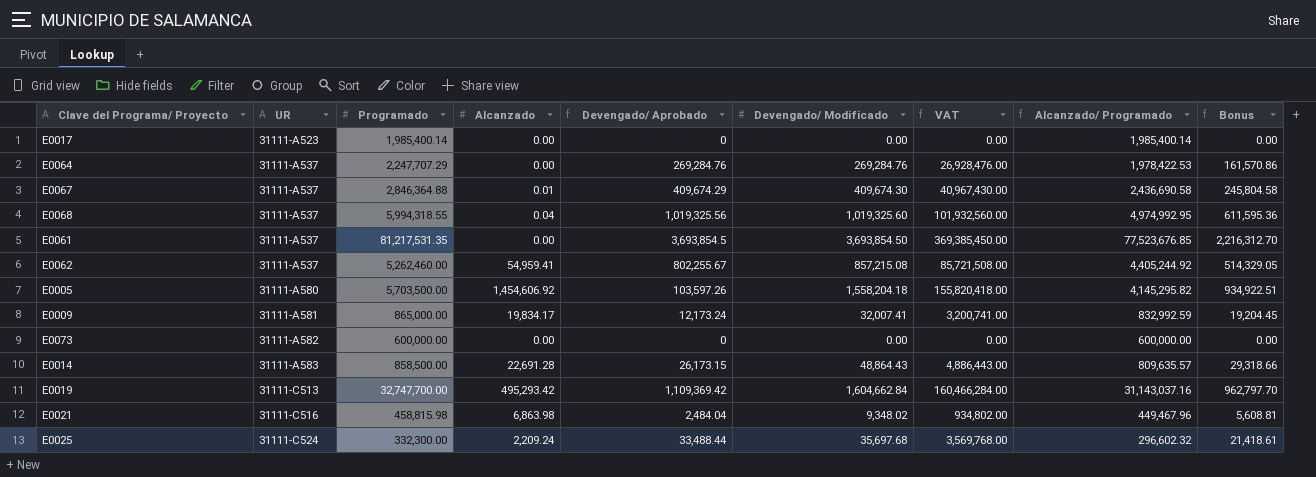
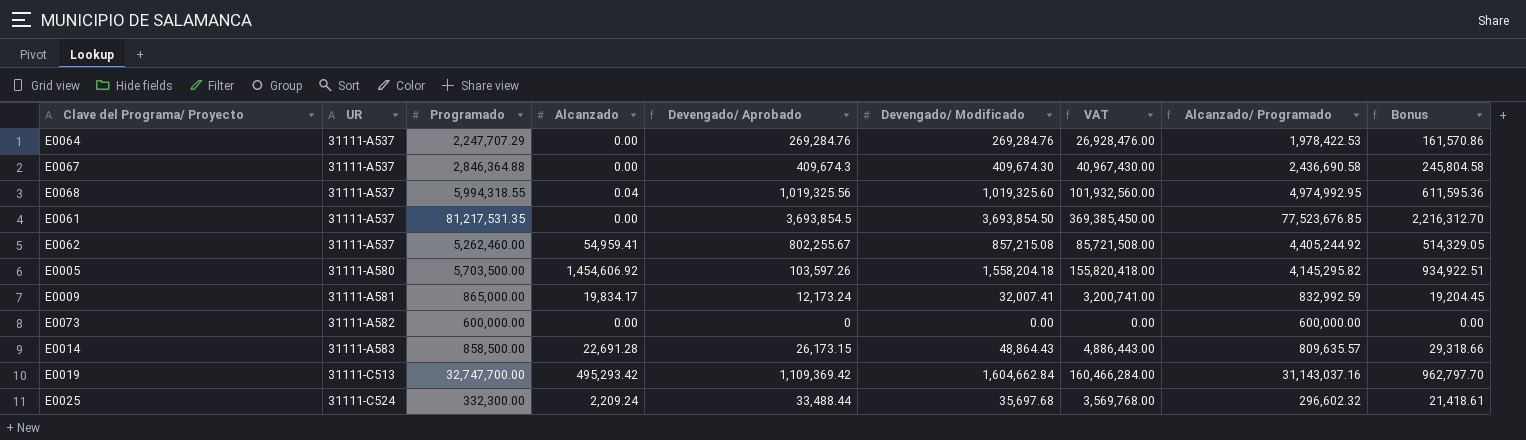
row E0017: 31111-A523 | 1,985,400.14 | 0.00 | 0 | 0.00 | 0.00 | 1,985,400.14 | 0.00 -> none
row E0021: 31111-C516 | 458,815.98 | 6,863.98 | 2,484.04 | 9,348.02 | 934,802.00 | 449,467.96 | 5,608.81 -> none
E0067 | Alcanzado: 0.01 -> 0.00
E0067 | Devengado/ Aprobado: 409,674.29 -> 409,674.3

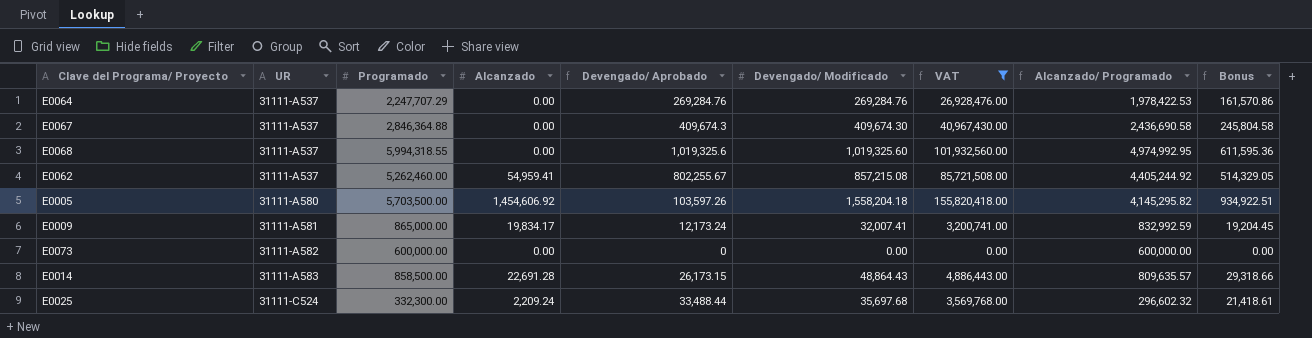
filter: none -> VAT <= 155,820,418.00
E0068 | Alcanzado: 0.04 -> 0.00
E0068 | Devengado/ Aprobado: 1,019,325.56 -> 1,019,325.6

